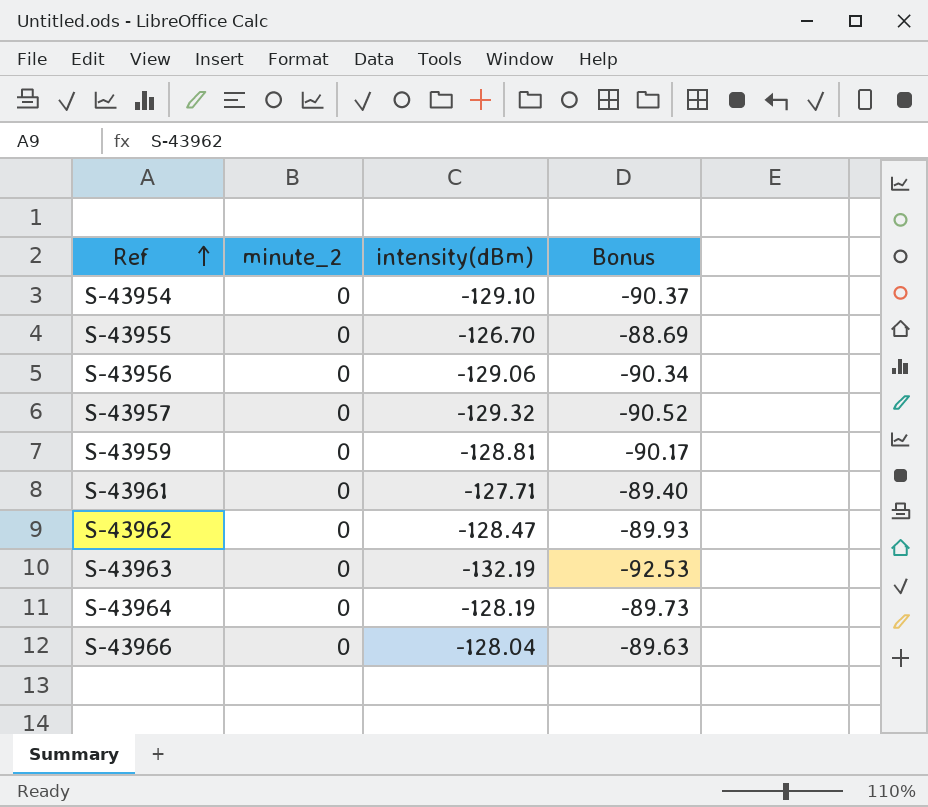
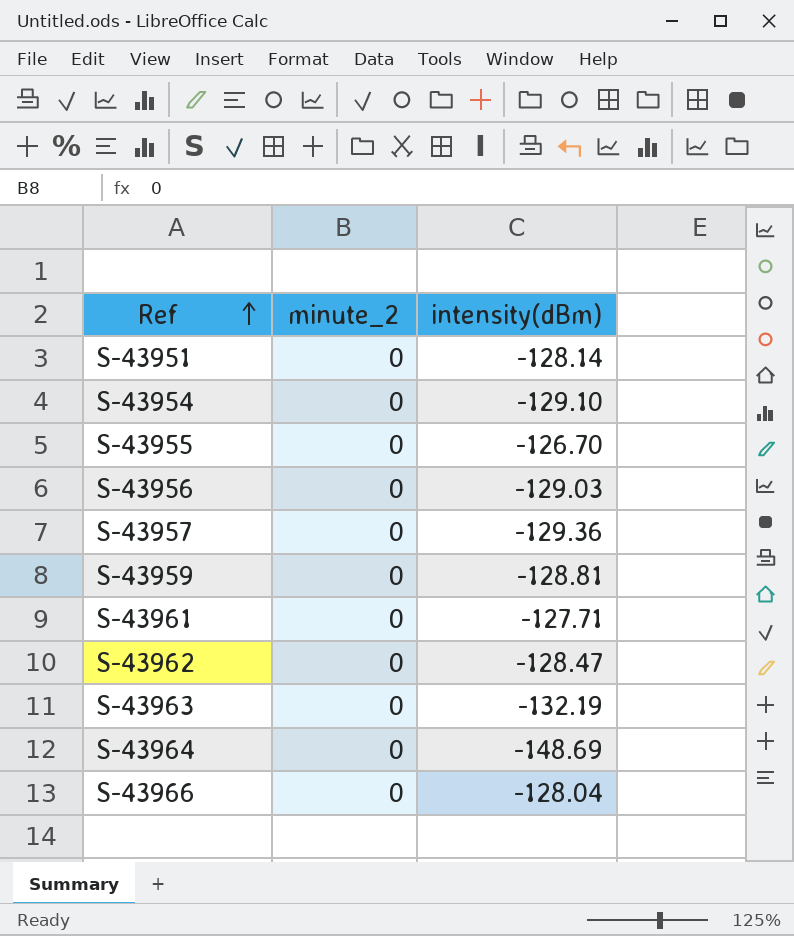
column Bonus | formula: [intensity(dBm)] * 0.7 -> none
row S-43951: none -> 0 | -128.14
S-43956 | intensity(dBm): -129.06 -> -129.03
S-43957 | intensity(dBm): -129.32 -> -129.36
S-43964 | intensity(dBm): -128.19 -> -148.69

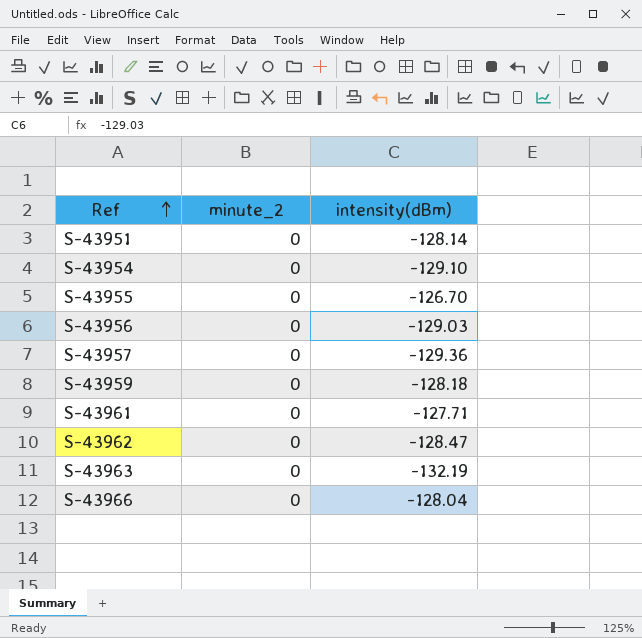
row S-43964: 0 | -148.69 -> none
S-43959 | intensity(dBm): -128.81 -> -128.18

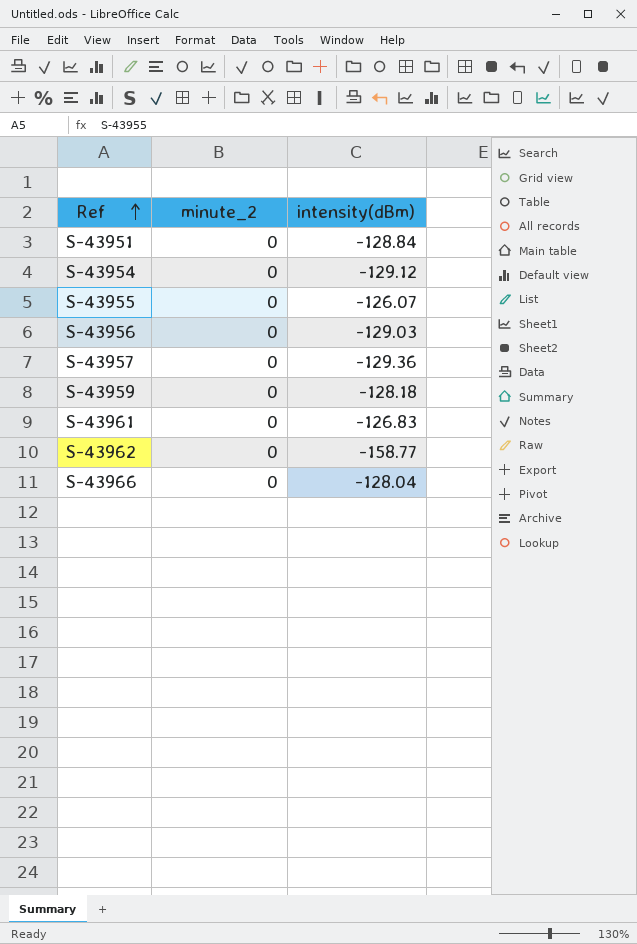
row S-43963: 0 | -132.19 -> none
S-43951 | intensity(dBm): -128.14 -> -128.84
S-43954 | intensity(dBm): -129.10 -> -129.12
S-43955 | intensity(dBm): -126.70 -> -126.07
S-43961 | intensity(dBm): -127.71 -> -126.83
S-43962 | intensity(dBm): -128.47 -> -158.77

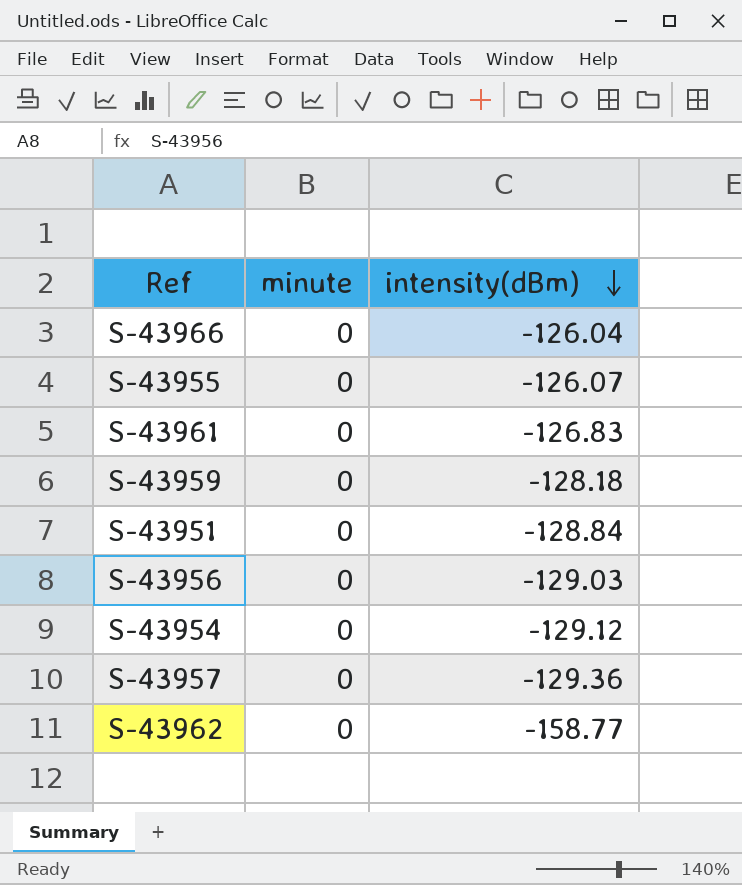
row order: Ref ascending -> intensity(dBm) descending
column name: minute_2 -> minute
S-43966 | intensity(dBm): -128.04 -> -126.04

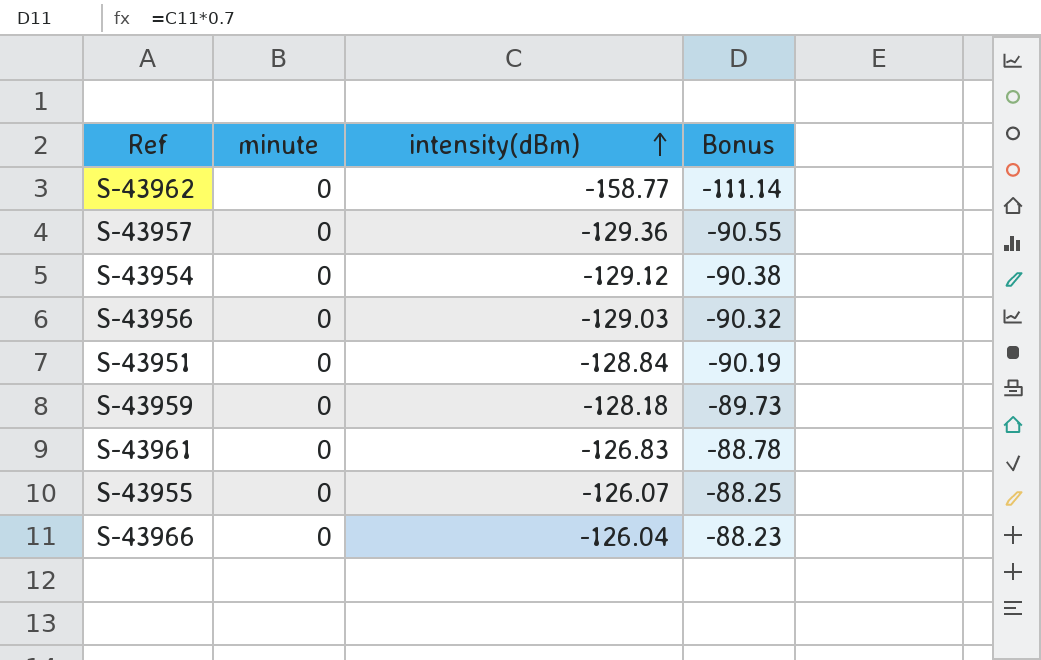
row order: intensity(dBm) descending -> intensity(dBm) ascending
column Bonus | formula: none -> [intensity(dBm)] * 0.7

